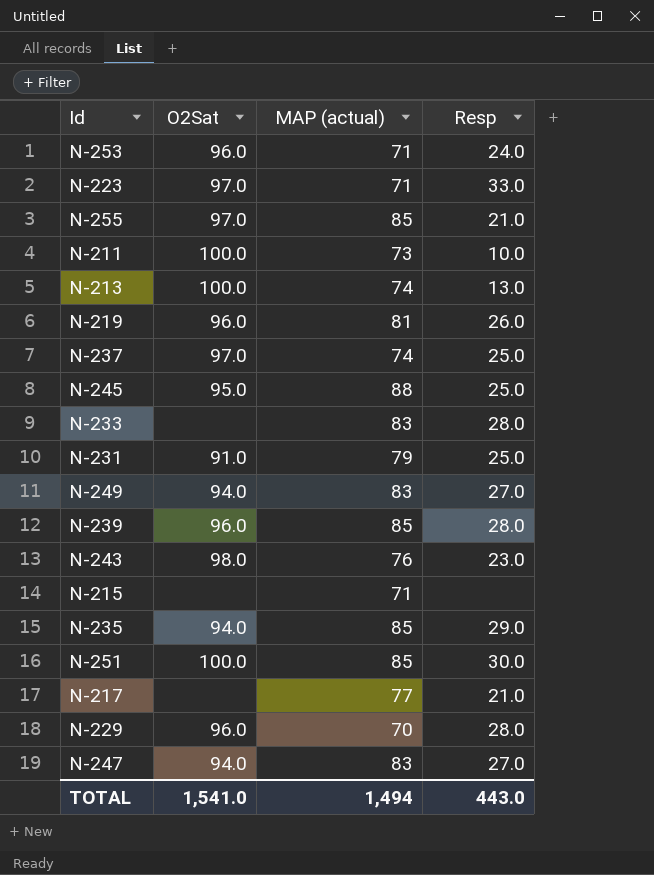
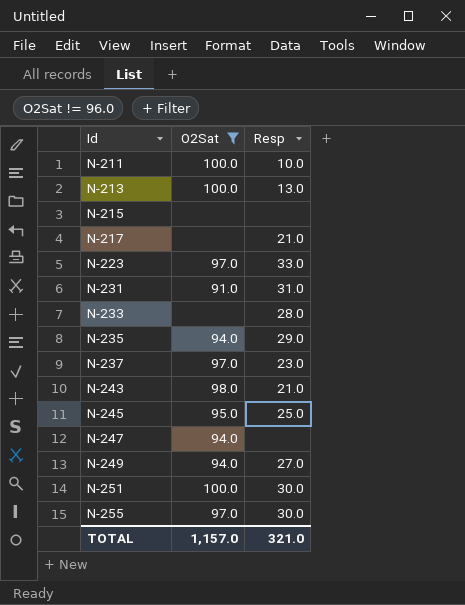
filter: none -> O2Sat != 96.0
row order: none -> Id ascending
column MAP (actual) | position: 3 -> none
N-231 | Resp: 25.0 -> 31.0
N-237 | Resp: 25.0 -> 23.0
N-243 | Resp: 23.0 -> 21.0
N-247 | Resp: 27.0 -> none
N-255 | Resp: 21.0 -> 30.0
TOTAL | O2Sat: 1,541.0 -> 1,157.0
TOTAL | Resp: 443.0 -> 321.0

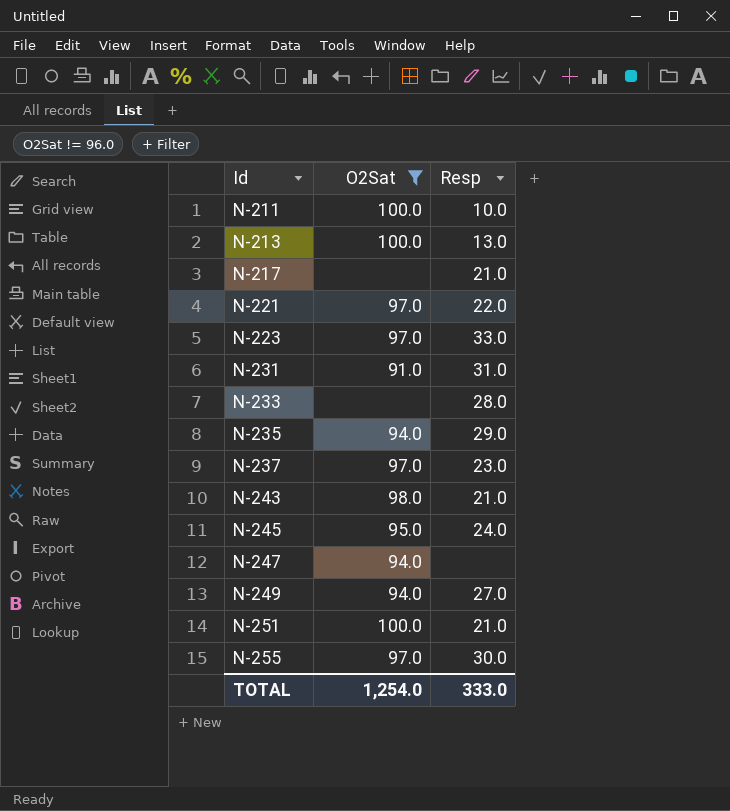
row N-215: none | none -> none
row N-221: none -> 97.0 | 22.0
N-245 | Resp: 25.0 -> 24.0
N-251 | Resp: 30.0 -> 21.0
TOTAL | O2Sat: 1,157.0 -> 1,254.0
TOTAL | Resp: 321.0 -> 333.0

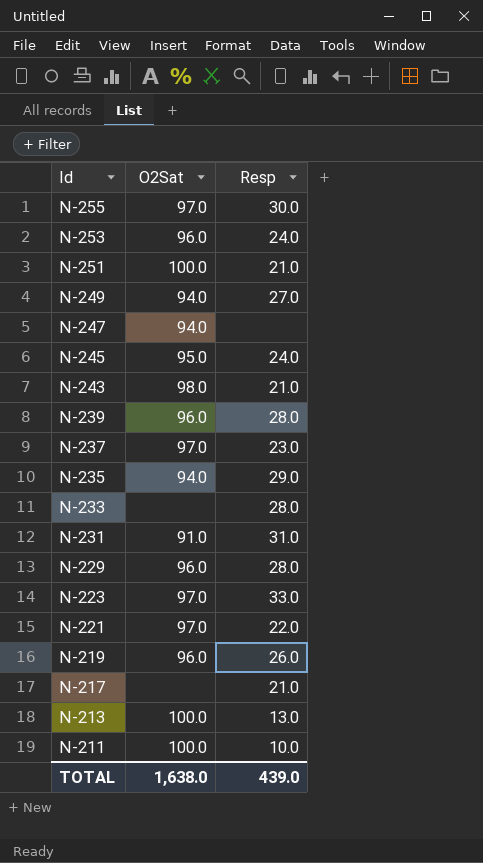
filter: O2Sat != 96.0 -> none
row order: Id ascending -> Id descending
TOTAL | O2Sat: 1,254.0 -> 1,638.0
TOTAL | Resp: 333.0 -> 439.0

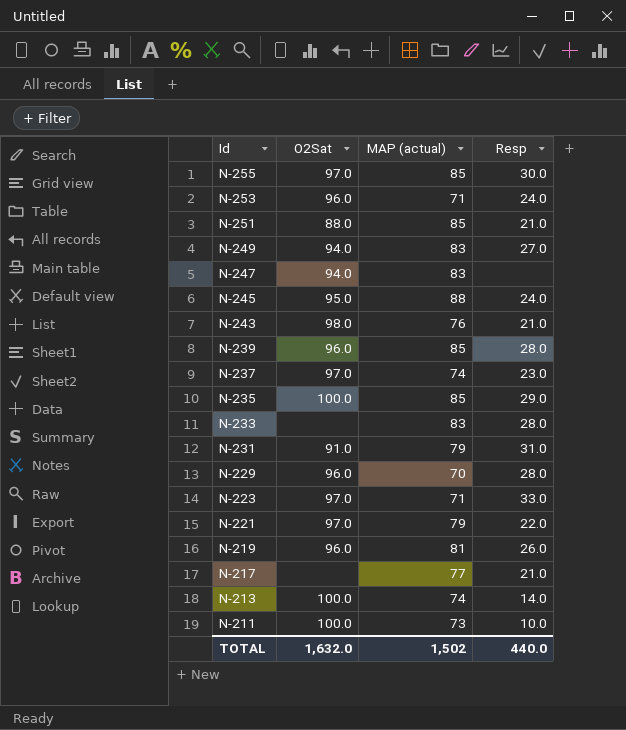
column MAP (actual) | position: none -> 3
N-251 | O2Sat: 100.0 -> 88.0
N-235 | O2Sat: 94.0 -> 100.0
N-213 | Resp: 13.0 -> 14.0
TOTAL | O2Sat: 1,638.0 -> 1,632.0
TOTAL | Resp: 439.0 -> 440.0

